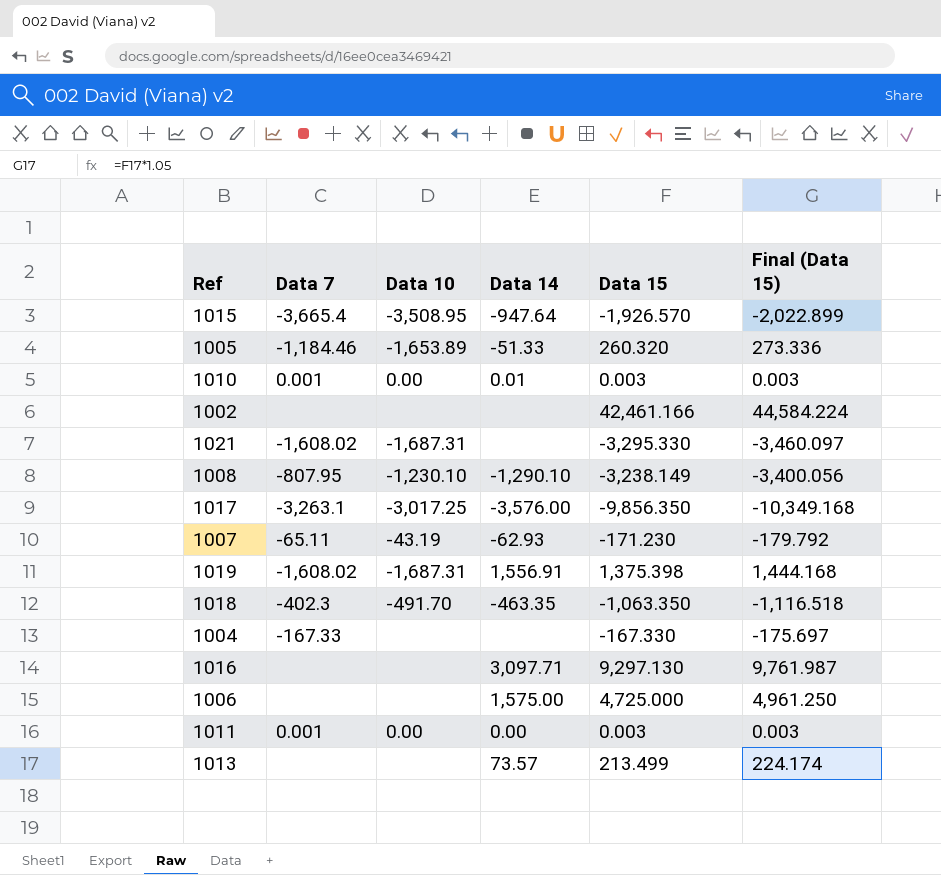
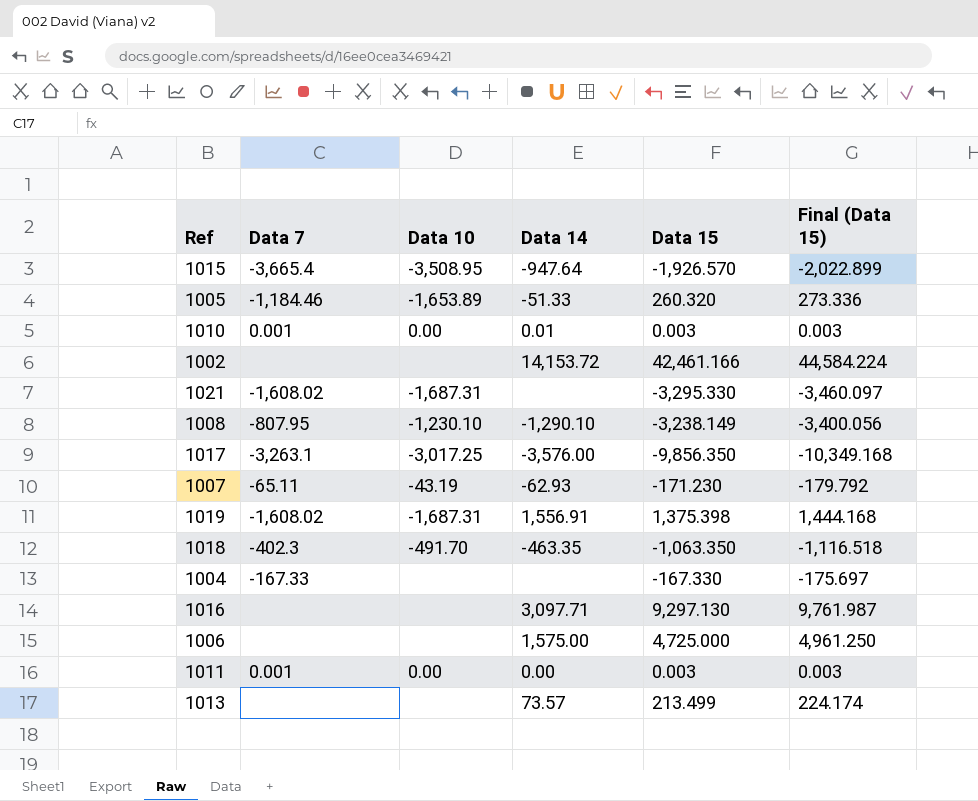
1002 | Data 14: none -> 14,153.72

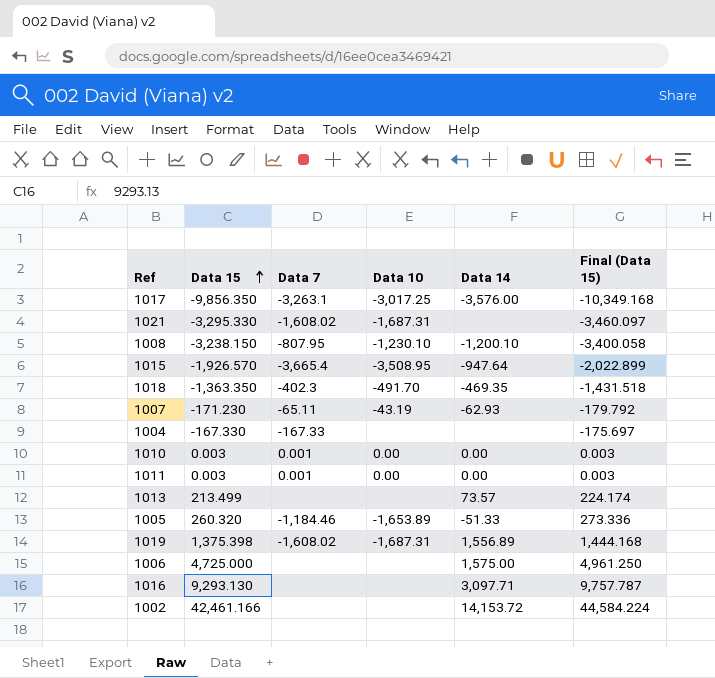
row order: none -> Data 15 ascending
column Data 15 | position: 5 -> 2
1008 | Data 15: -3,238.149 -> -3,238.150
1008 | Data 14: -1,290.10 -> -1,200.10
1008 | Final (Data 15): -3,400.056 -> -3,400.058
1018 | Data 15: -1,063.350 -> -1,363.350
1018 | Data 14: -463.35 -> -469.35
1018 | Final (Data 15): -1,116.518 -> -1,431.518
1010 | Data 14: 0.01 -> 0.00
1019 | Data 14: 1,556.91 -> 1,556.89
1016 | Data 15: 9,297.130 -> 9,293.130
1016 | Final (Data 15): 9,761.987 -> 9,757.787

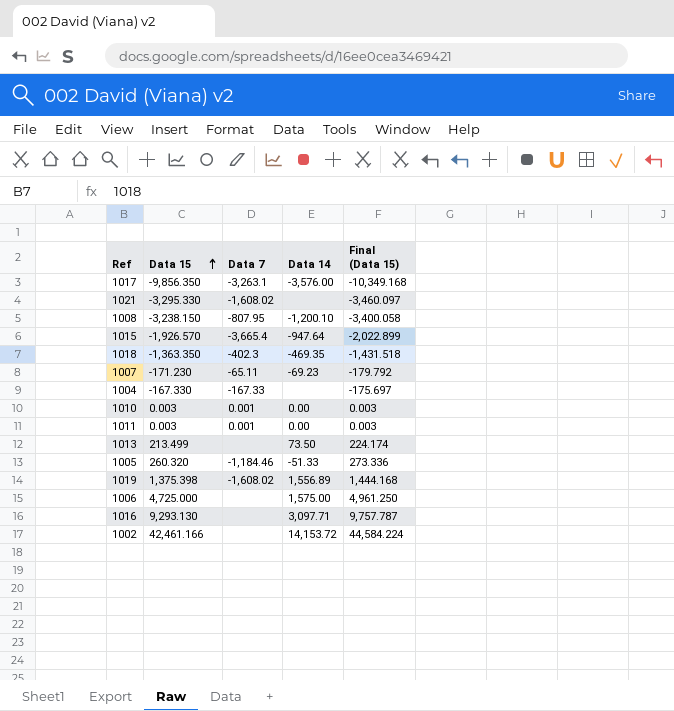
column Data 10 | position: 4 -> none
1007 | Data 14: -62.93 -> -69.23
1013 | Data 14: 73.57 -> 73.50

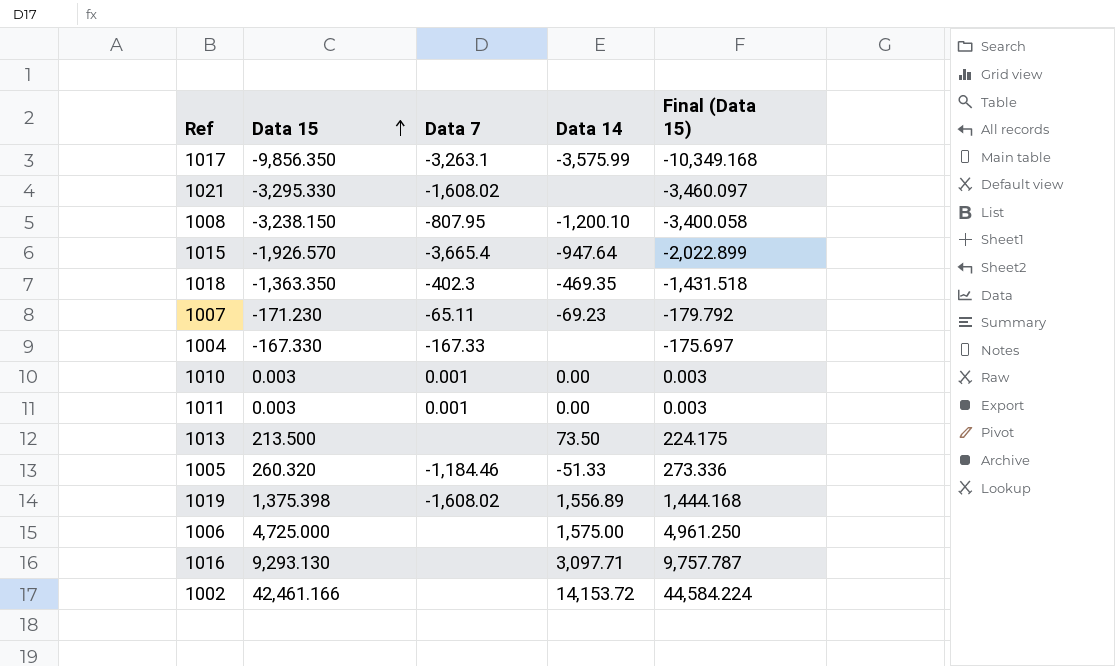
1017 | Data 14: -3,576.00 -> -3,575.99
1013 | Data 15: 213.499 -> 213.500
1013 | Final (Data 15): 224.174 -> 224.175

